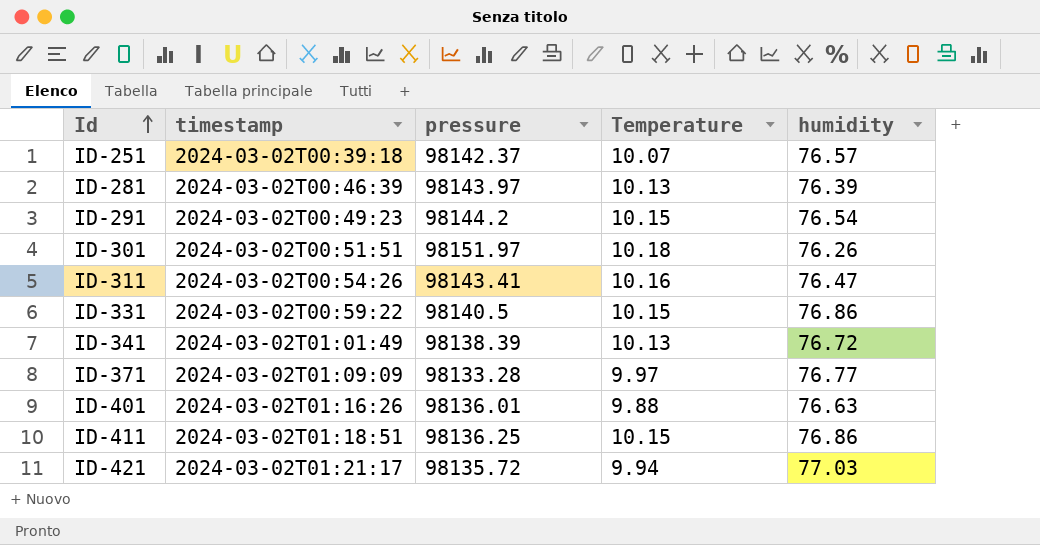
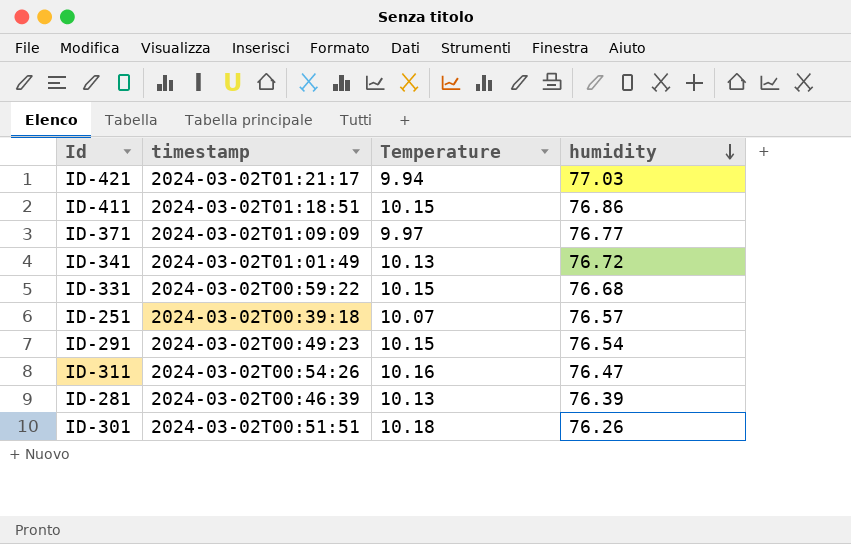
row order: Id ascending -> humidity descending
column pressure | position: 3 -> none
row ID-401: 2024-03-02T01:16:26 | 98136.01 | 9.88 | 76.63 -> none
ID-331 | humidity: 76.86 -> 76.68

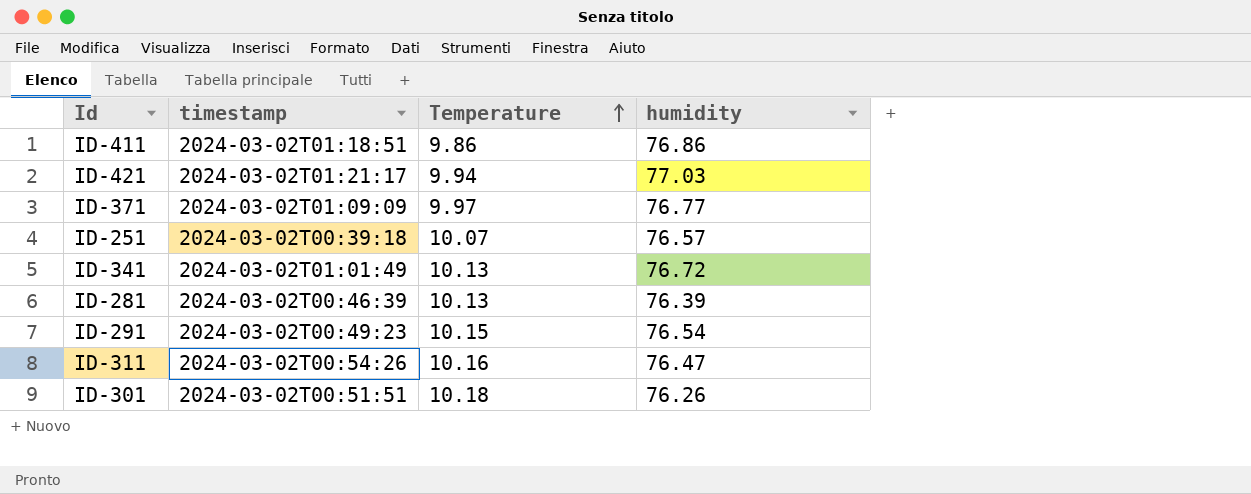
row order: humidity descending -> Temperature ascending
row ID-331: 2024-03-02T00:59:22 | 10.15 | 76.68 -> none
ID-411 | Temperature: 10.15 -> 9.86

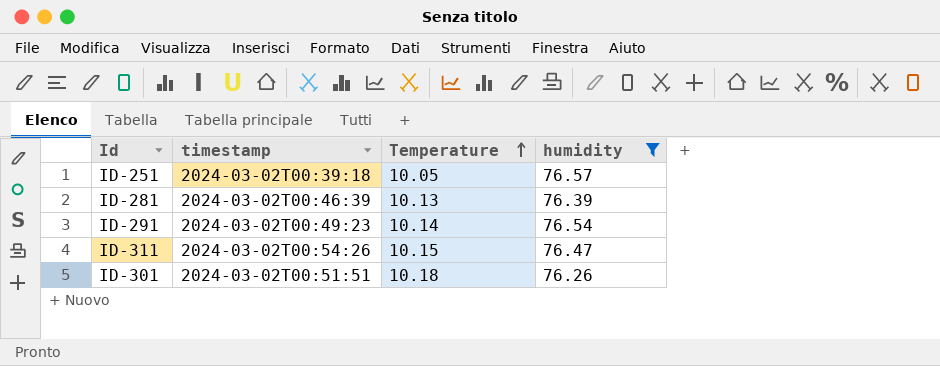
filter: none -> humidity <= 76.57
ID-251 | Temperature: 10.07 -> 10.05
ID-291 | Temperature: 10.15 -> 10.14
ID-311 | Temperature: 10.16 -> 10.15

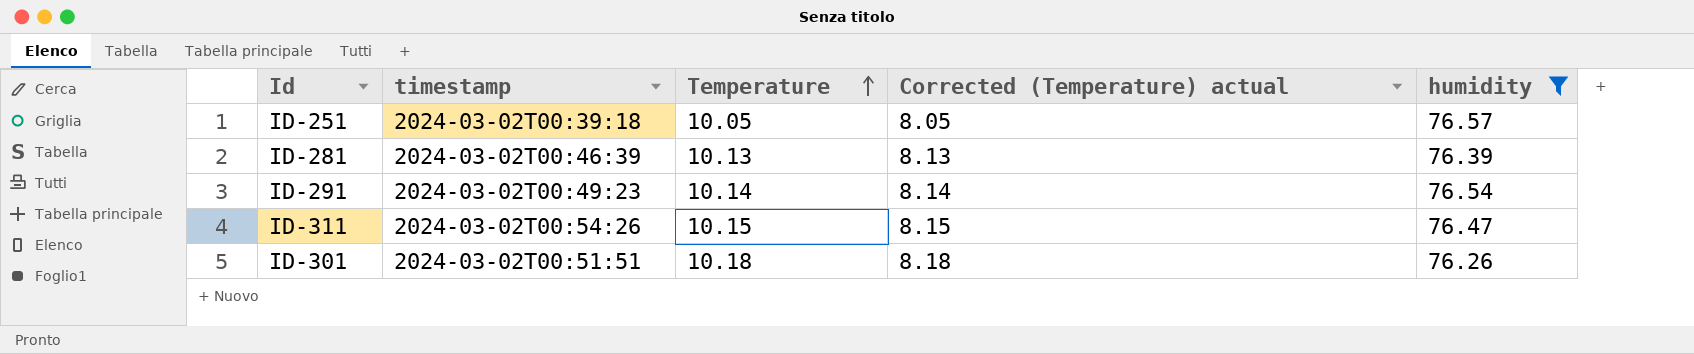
column Corrected (Temperature) actual | formula: none -> [Temperature] - 2

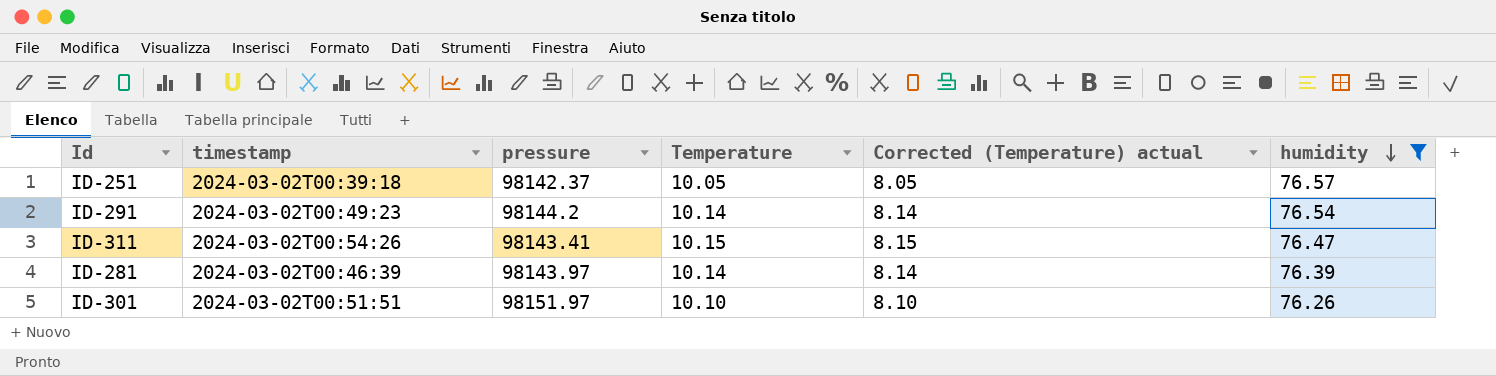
row order: Temperature ascending -> humidity descending
column pressure | position: none -> 3
ID-281 | Temperature: 10.13 -> 10.14
ID-281 | Corrected (Temperature) actual: 8.13 -> 8.14
ID-301 | Temperature: 10.18 -> 10.10
ID-301 | Corrected (Temperature) actual: 8.18 -> 8.10

